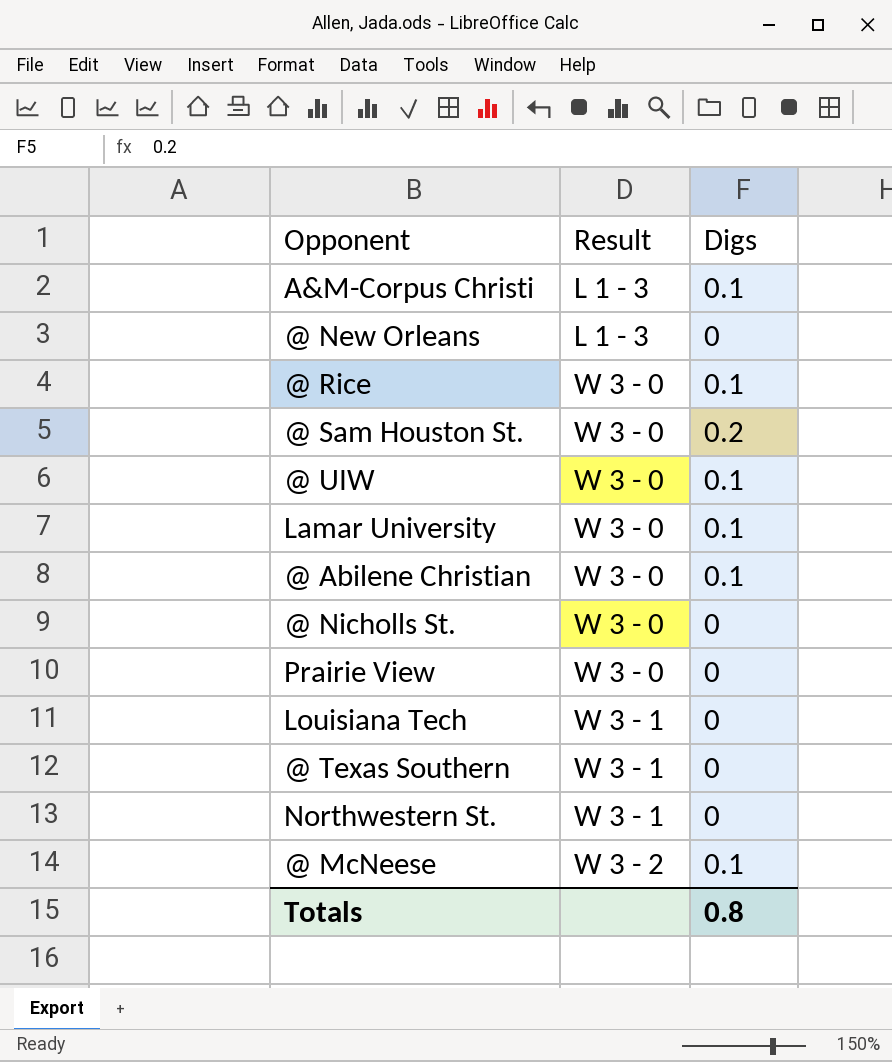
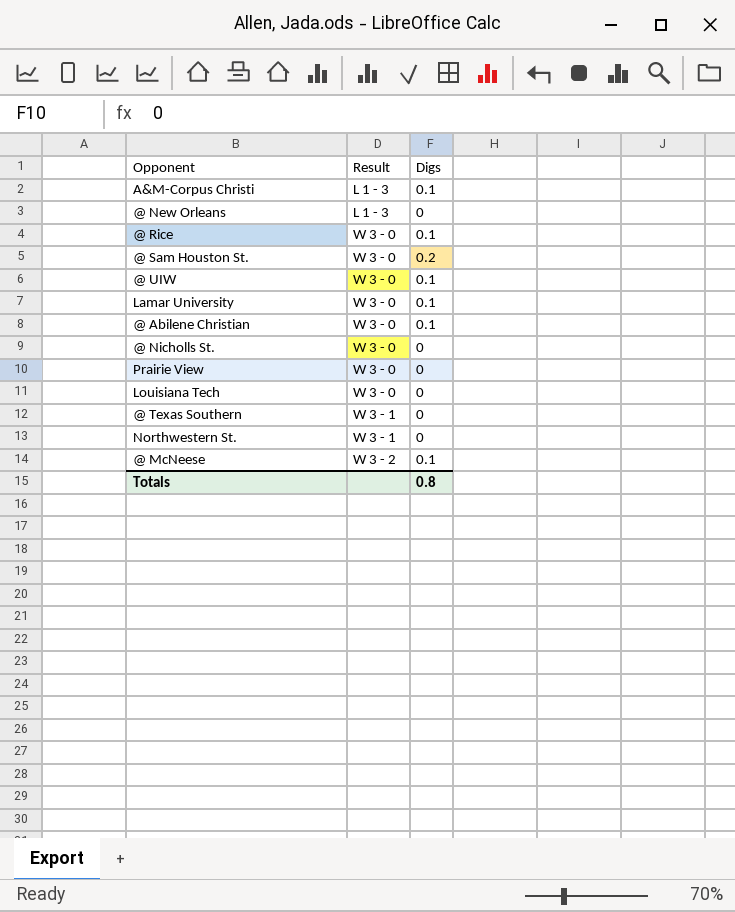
Louisiana Tech | Result: W 3 - 1 -> W 3 - 0

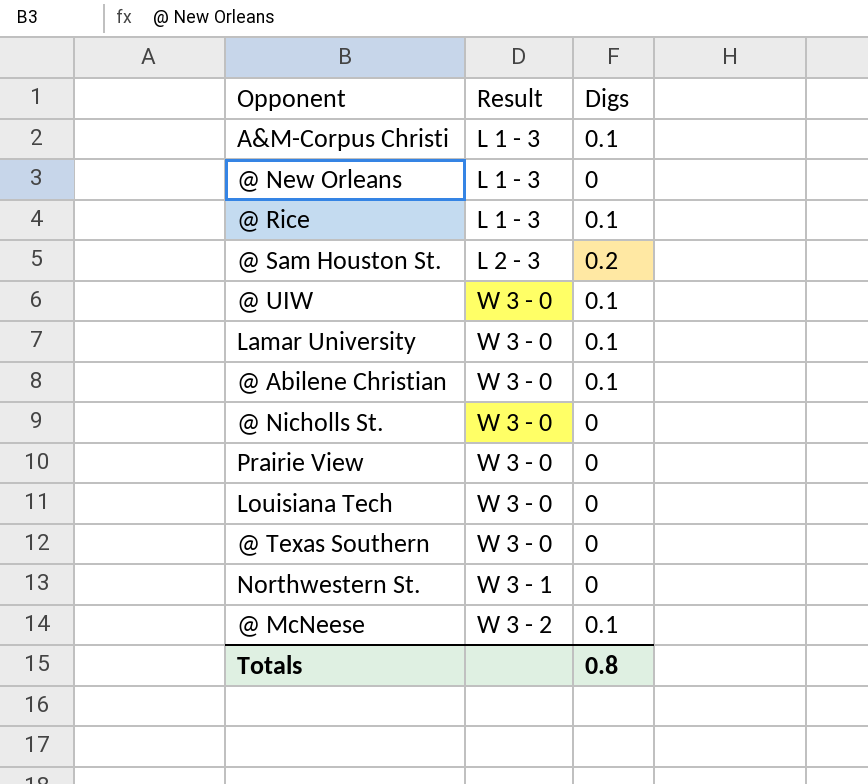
@ Rice | Result: W 3 - 0 -> L 1 - 3
@ Sam Houston St. | Result: W 3 - 0 -> L 2 - 3
@ Texas Southern | Result: W 3 - 1 -> W 3 - 0

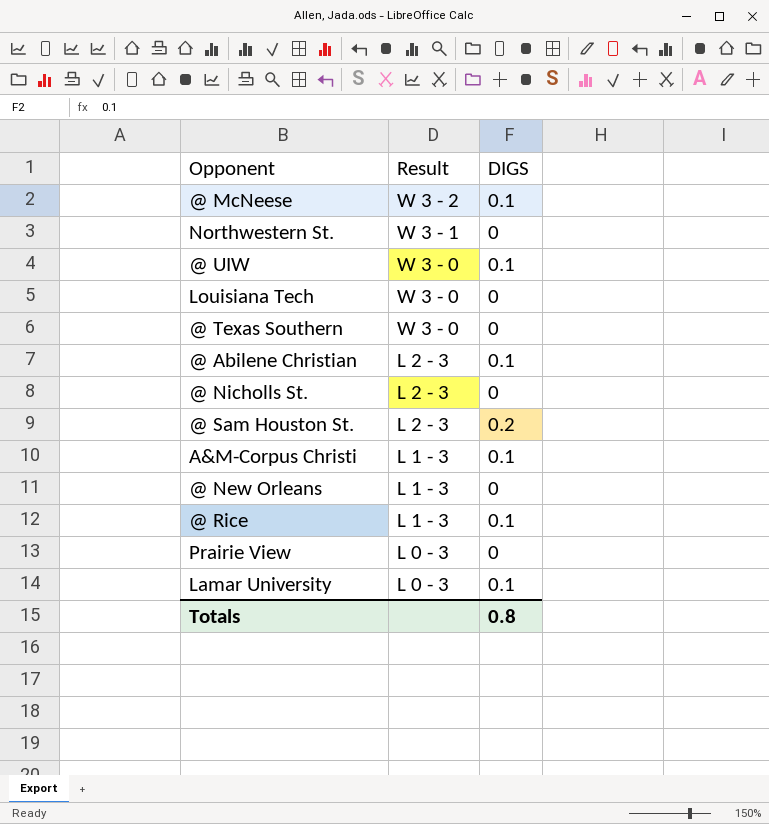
row order: Result ascending -> Result descending
column name: Digs -> DIGS
@ Abilene Christian | Result: W 3 - 0 -> L 2 - 3
@ Nicholls St. | Result: W 3 - 0 -> L 2 - 3
Prairie View | Result: W 3 - 0 -> L 0 - 3
Lamar University | Result: W 3 - 0 -> L 0 - 3

